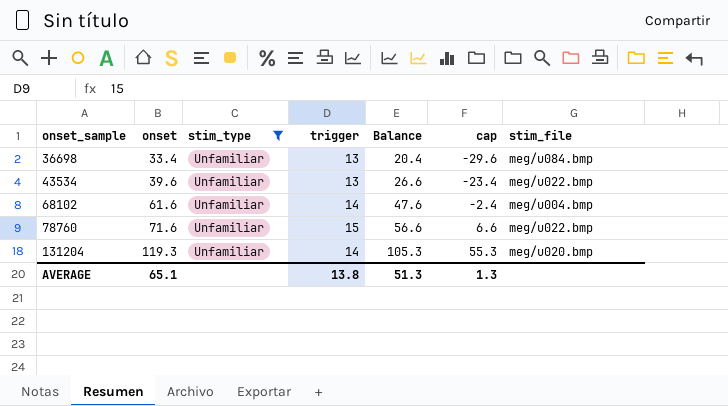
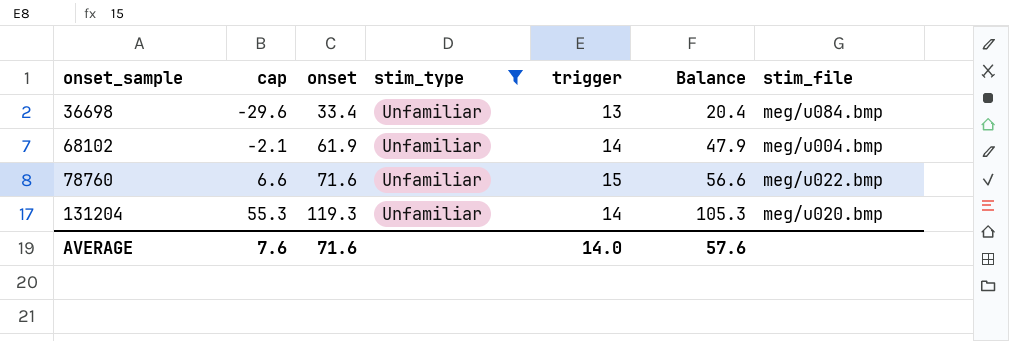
column cap | position: 6 -> 2
row 43534: 39.6 | Unfamiliar | 13 | 26.6 | -23.4 | meg/u022.bmp -> none
68102 | cap: -2.4 -> -2.1
68102 | onset: 61.6 -> 61.9
68102 | Balance: 47.6 -> 47.9
AVERAGE | cap: 1.3 -> 7.6
AVERAGE | onset: 65.1 -> 71.6
AVERAGE | trigger: 13.8 -> 14.0
AVERAGE | Balance: 51.3 -> 57.6

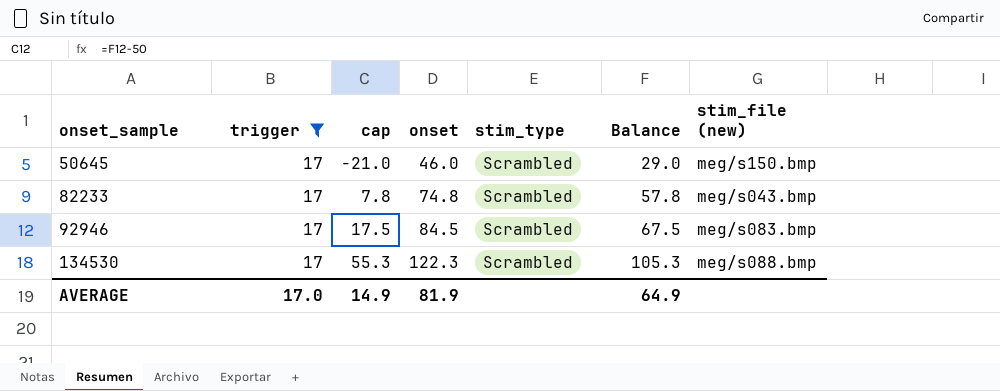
filter: stim_type = Unfamiliar -> trigger = 17
column trigger | position: 5 -> 2
column name: stim_file -> stim_file (new)
AVERAGE | trigger: 14.0 -> 17.0
AVERAGE | cap: 7.6 -> 14.9
AVERAGE | onset: 71.6 -> 81.9
AVERAGE | Balance: 57.6 -> 64.9

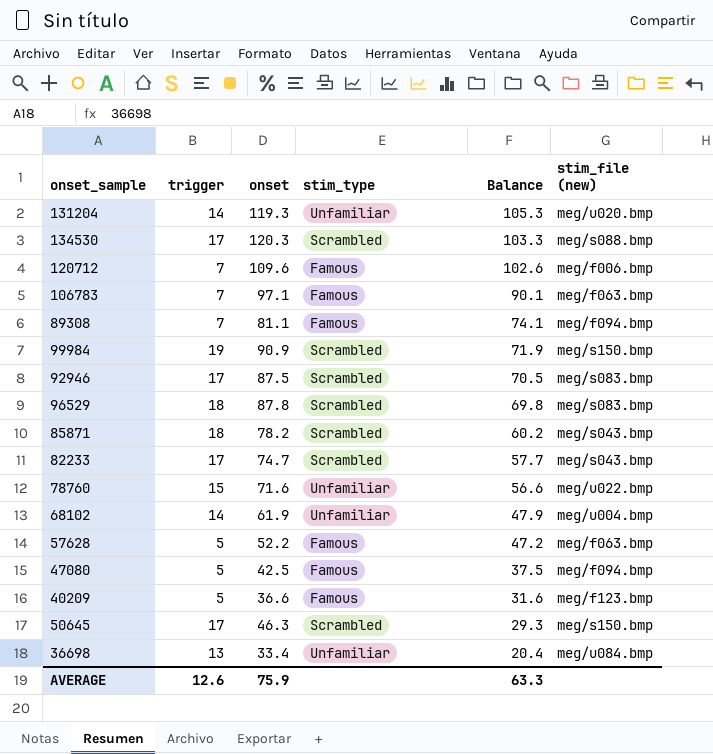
filter: trigger = 17 -> none
row order: onset_sample ascending -> Balance descending
column cap | formula: [Balance] - 50 -> none
134530 | onset: 122.3 -> 120.3
134530 | Balance: 105.3 -> 103.3
92946 | onset: 84.5 -> 87.5
92946 | Balance: 67.5 -> 70.5
82233 | onset: 74.8 -> 74.7
82233 | Balance: 57.8 -> 57.7
50645 | onset: 46.0 -> 46.3
50645 | Balance: 29.0 -> 29.3
AVERAGE | trigger: 17.0 -> 12.6
AVERAGE | onset: 81.9 -> 75.9
AVERAGE | Balance: 64.9 -> 63.3

